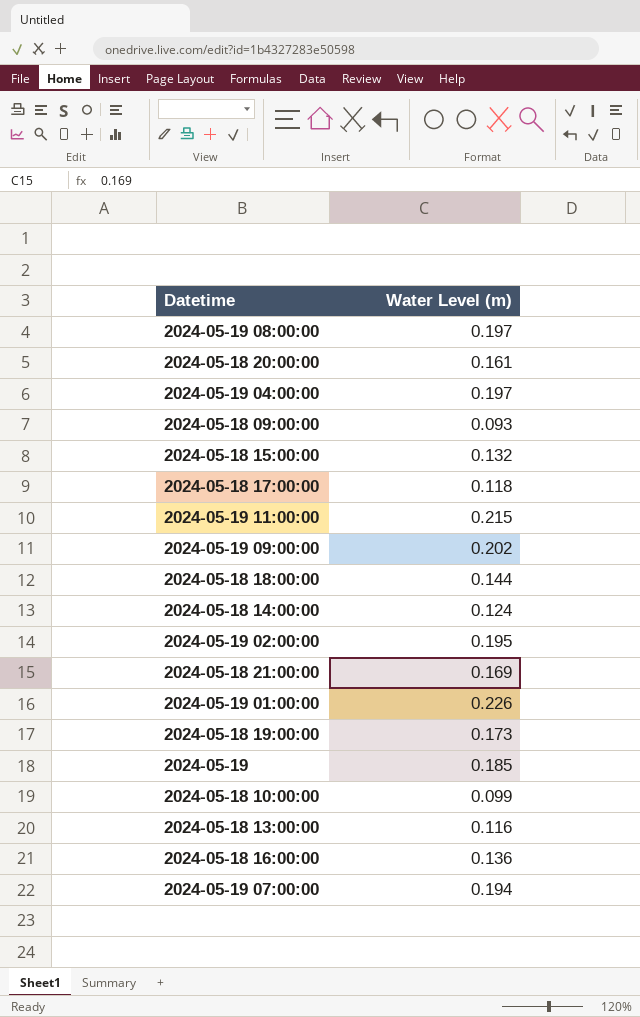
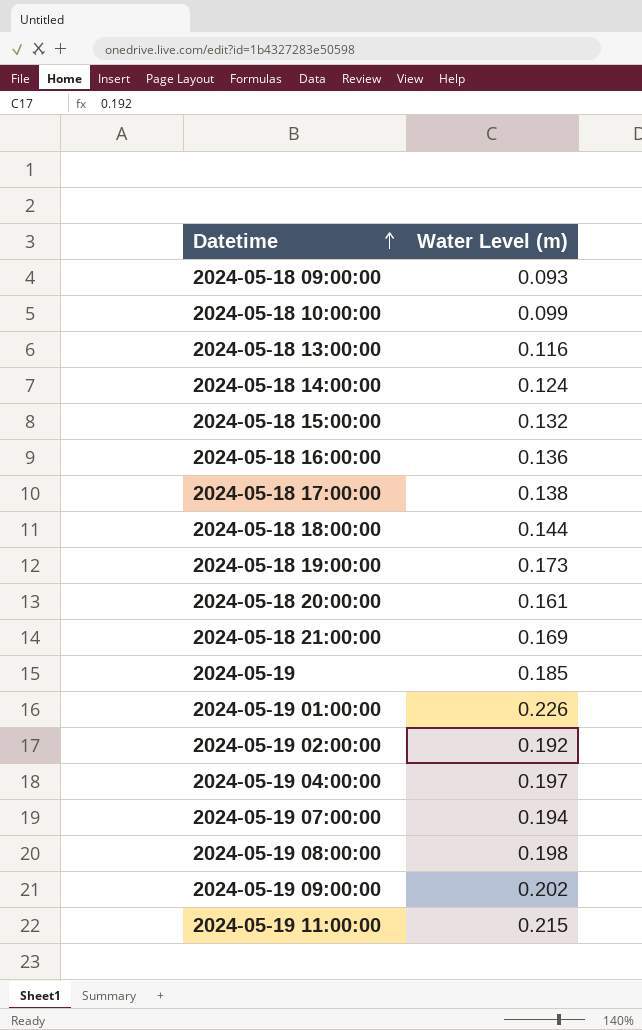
row order: none -> Datetime ascending
2024-05-18 17:00:00 | Water Level (m): 0.118 -> 0.138
2024-05-19 02:00:00 | Water Level (m): 0.195 -> 0.192
2024-05-19 08:00:00 | Water Level (m): 0.197 -> 0.198

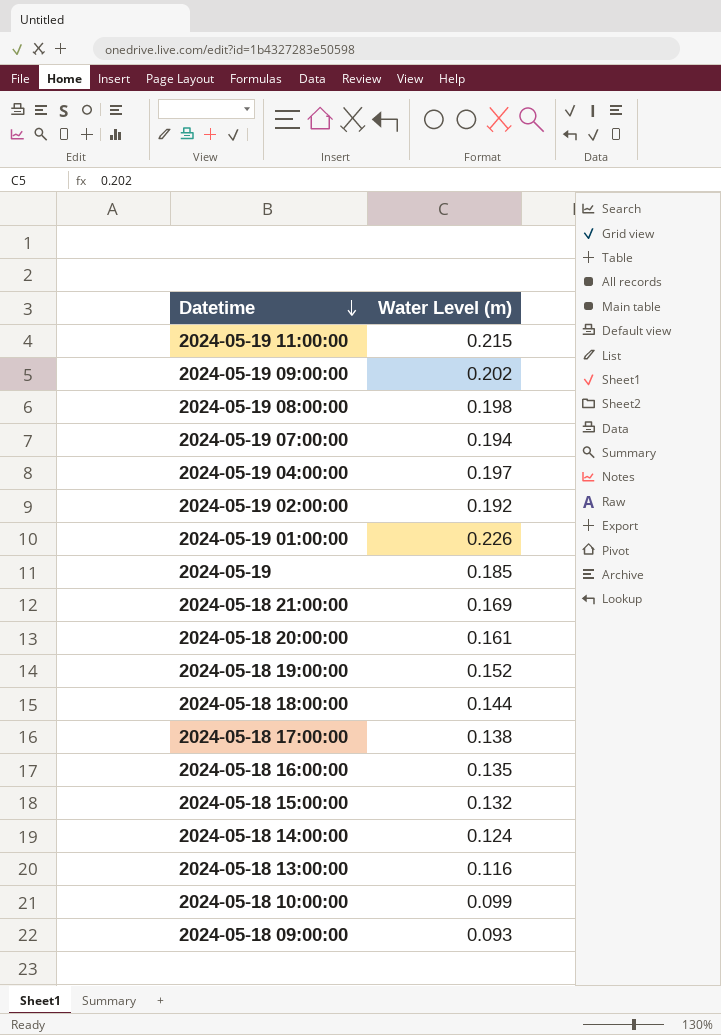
row order: Datetime ascending -> Datetime descending
2024-05-18 19:00:00 | Water Level (m): 0.173 -> 0.152
2024-05-18 16:00:00 | Water Level (m): 0.136 -> 0.135

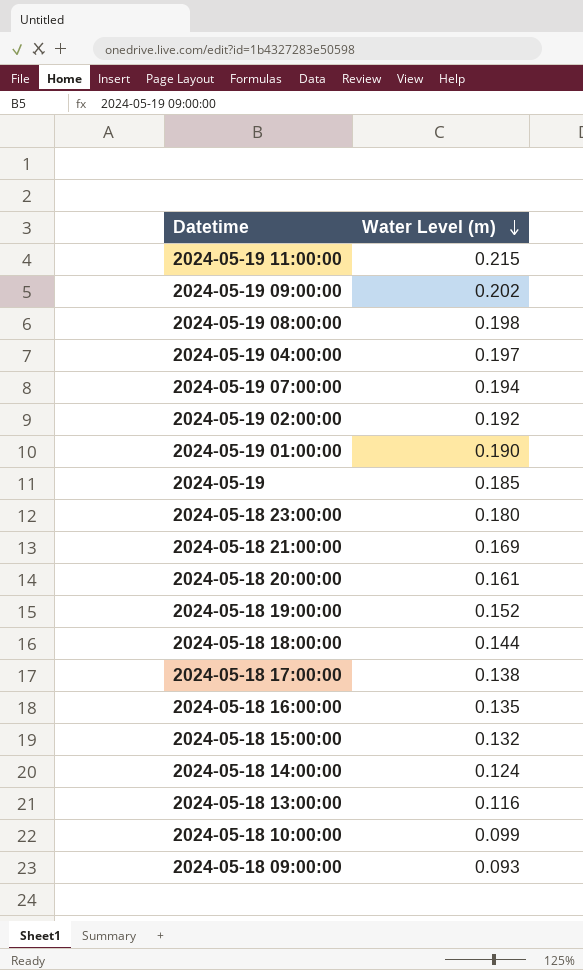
row order: Datetime descending -> Water Level (m) descending
2024-05-19 01:00:00 | Water Level (m): 0.226 -> 0.190
row 2024-05-18 23:00:00: none -> 0.180

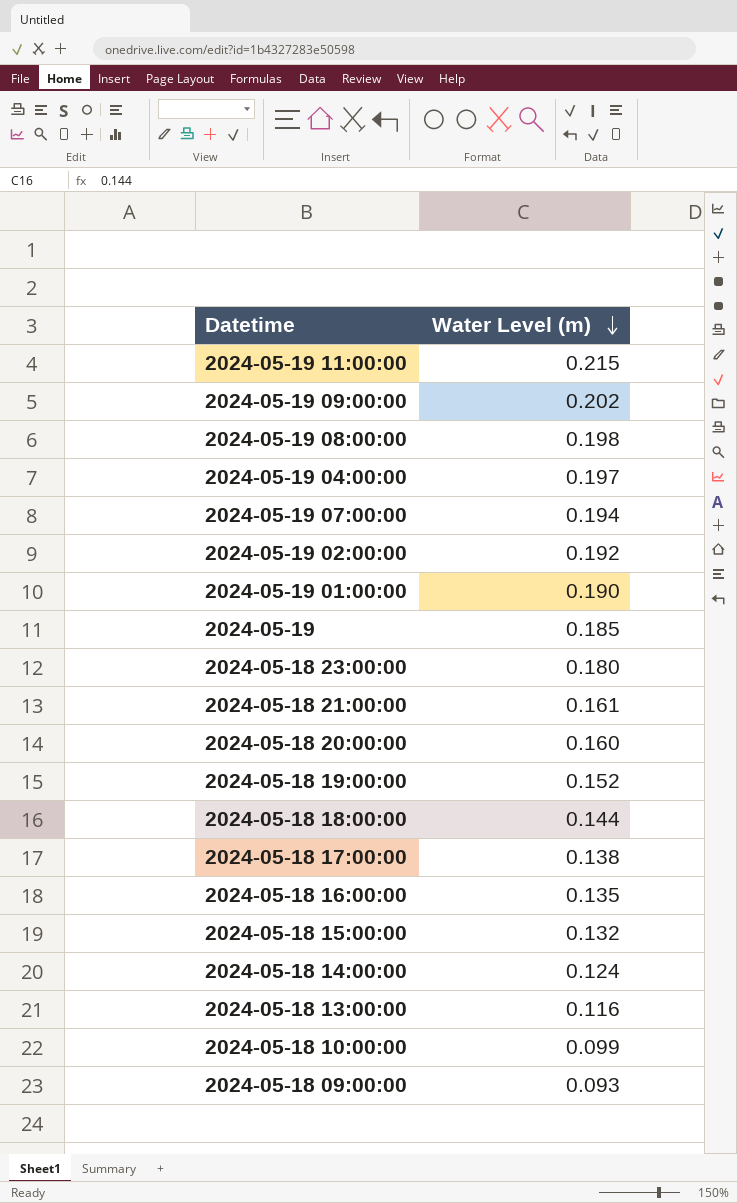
2024-05-18 21:00:00 | Water Level (m): 0.169 -> 0.161
2024-05-18 20:00:00 | Water Level (m): 0.161 -> 0.160

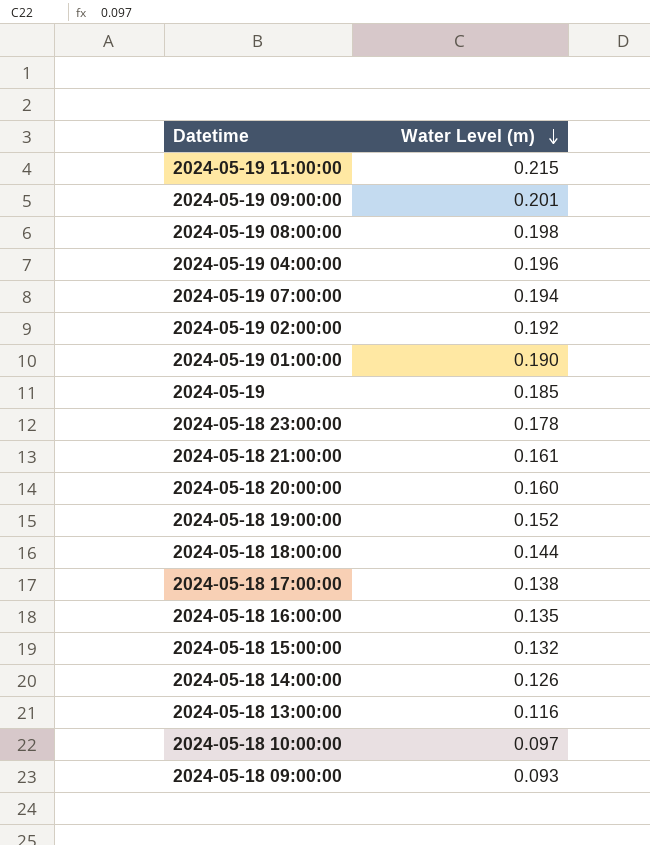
2024-05-19 09:00:00 | Water Level (m): 0.202 -> 0.201
2024-05-19 04:00:00 | Water Level (m): 0.197 -> 0.196
2024-05-18 23:00:00 | Water Level (m): 0.180 -> 0.178
2024-05-18 14:00:00 | Water Level (m): 0.124 -> 0.126
2024-05-18 10:00:00 | Water Level (m): 0.099 -> 0.097

